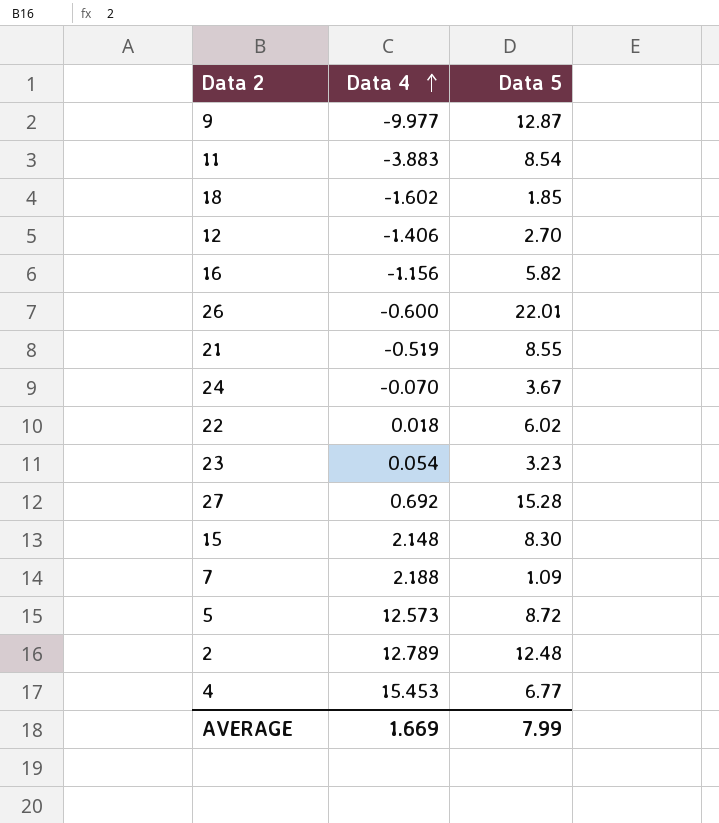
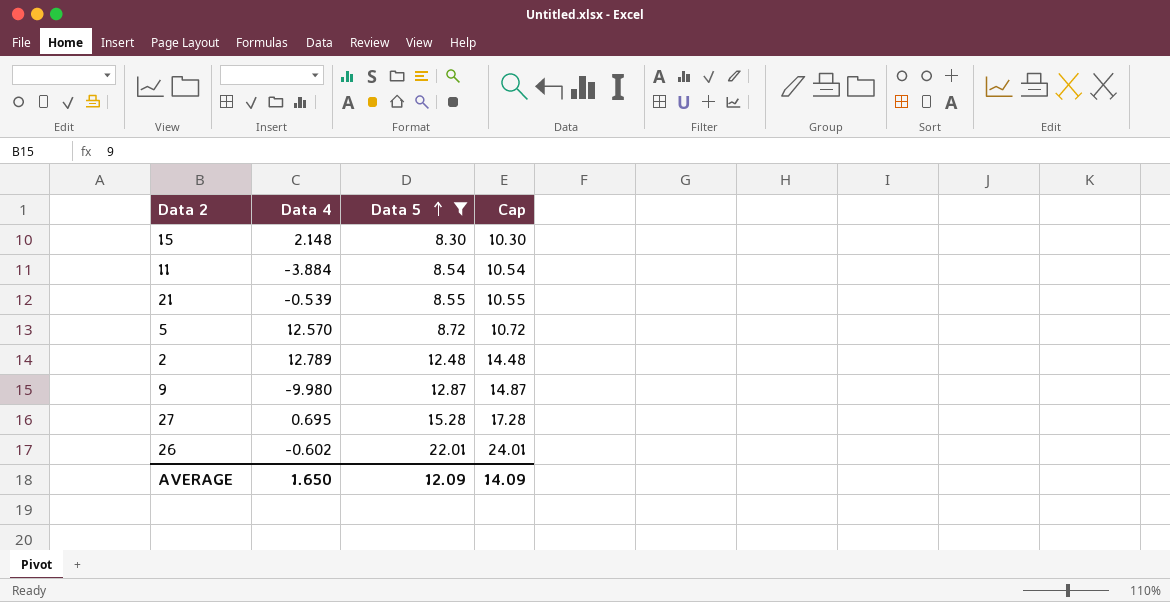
filter: none -> Data 5 >= 8.30
row order: Data 4 ascending -> Data 5 ascending
column Cap | formula: none -> [Data 5] + 2
11 | Data 4: -3.883 -> -3.884
21 | Data 4: -0.519 -> -0.539
5 | Data 4: 12.573 -> 12.570
9 | Data 4: -9.977 -> -9.980
27 | Data 4: 0.692 -> 0.695
26 | Data 4: -0.600 -> -0.602
AVERAGE | Data 4: 1.669 -> 1.650
AVERAGE | Data 5: 7.99 -> 12.09

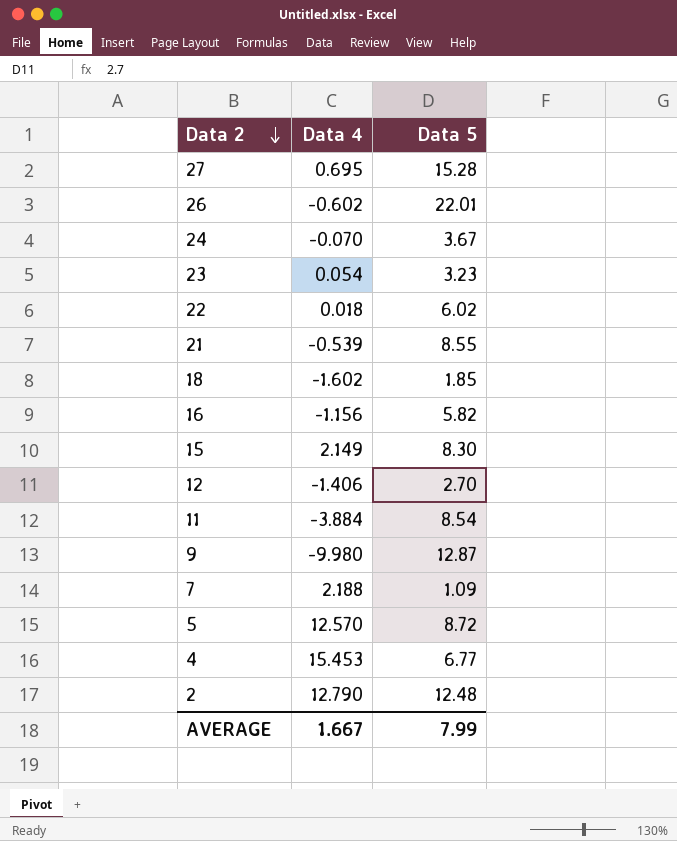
filter: Data 5 >= 8.30 -> none
row order: Data 5 ascending -> Data 2 descending
column Cap | formula: [Data 5] + 2 -> none
15 | Data 4: 2.148 -> 2.149
2 | Data 4: 12.789 -> 12.790
AVERAGE | Data 4: 1.650 -> 1.667
AVERAGE | Data 5: 12.09 -> 7.99

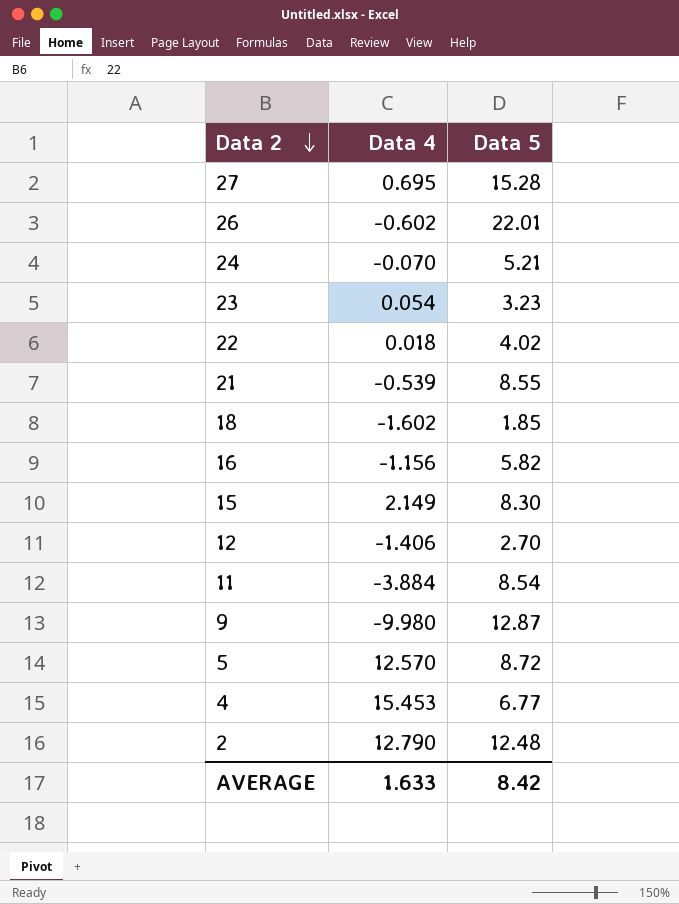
row 7: 2.188 | 1.09 -> none
24 | Data 5: 3.67 -> 5.21
22 | Data 5: 6.02 -> 4.02
AVERAGE | Data 4: 1.667 -> 1.633
AVERAGE | Data 5: 7.99 -> 8.42

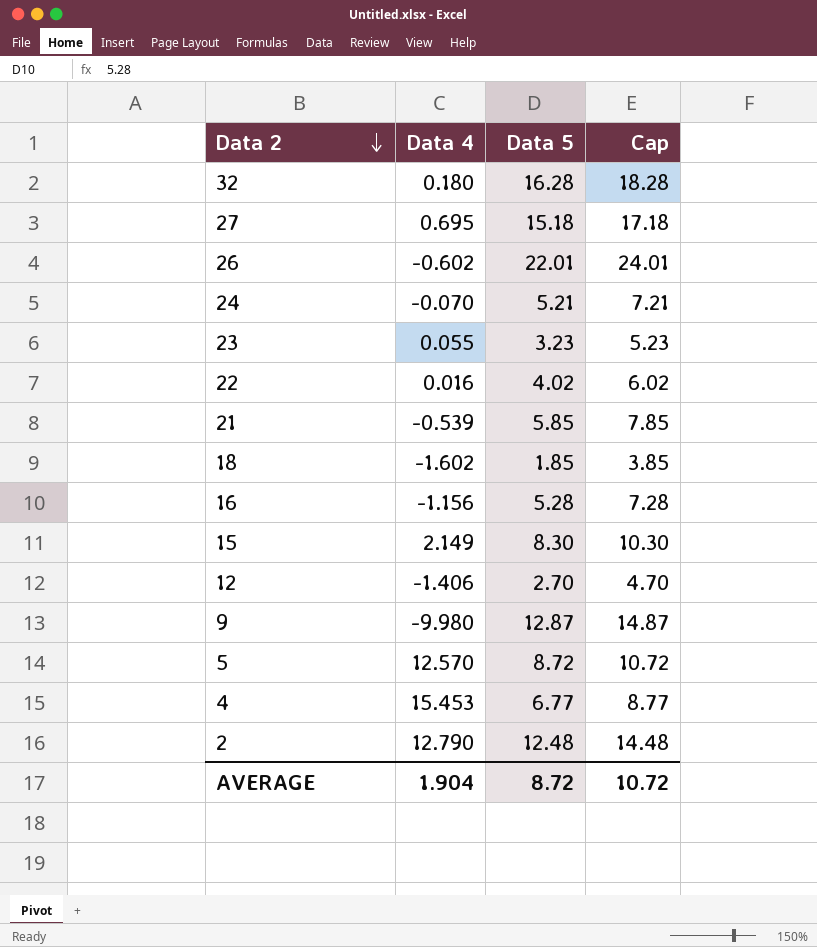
column Cap | formula: none -> [Data 5] + 2
row 11: -3.884 | 8.54 -> none
row 32: none -> 0.180 | 16.28 | 18.28
27 | Data 5: 15.28 -> 15.18
23 | Data 4: 0.054 -> 0.055
22 | Data 4: 0.018 -> 0.016
21 | Data 5: 8.55 -> 5.85
16 | Data 5: 5.82 -> 5.28
AVERAGE | Data 4: 1.633 -> 1.904
AVERAGE | Data 5: 8.42 -> 8.72

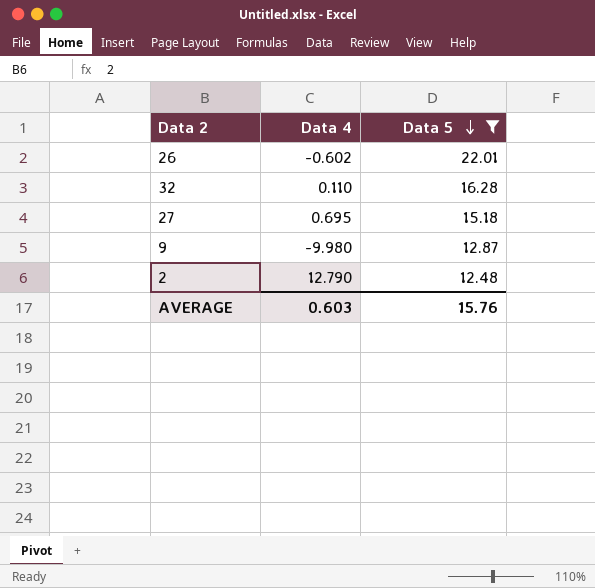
filter: none -> Data 5 >= 12.48
row order: Data 2 descending -> Data 5 descending
column Cap | formula: [Data 5] + 2 -> none
32 | Data 4: 0.180 -> 0.110
AVERAGE | Data 4: 1.904 -> 0.603
AVERAGE | Data 5: 8.72 -> 15.76

